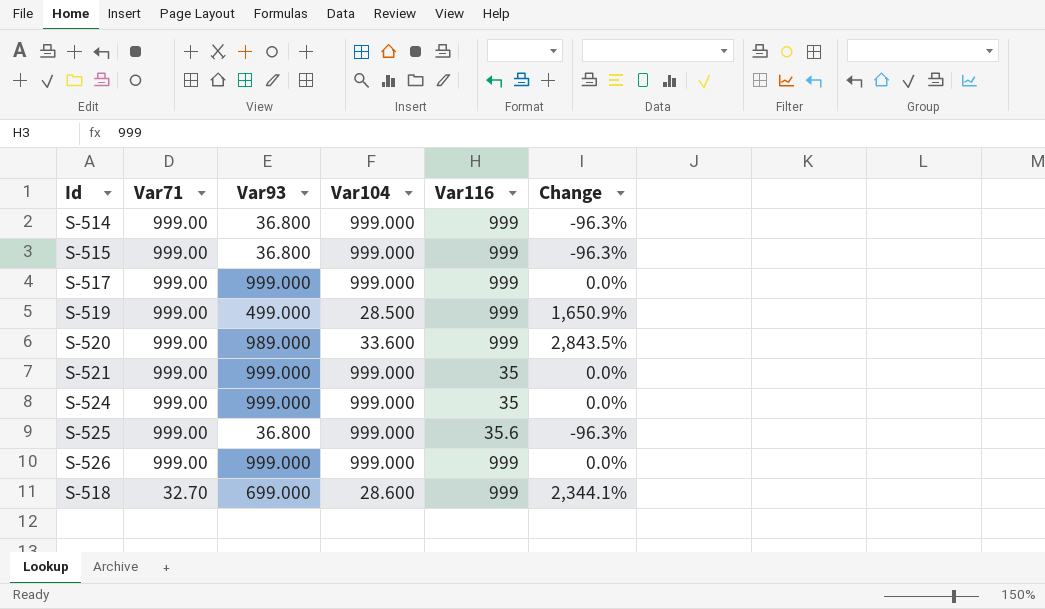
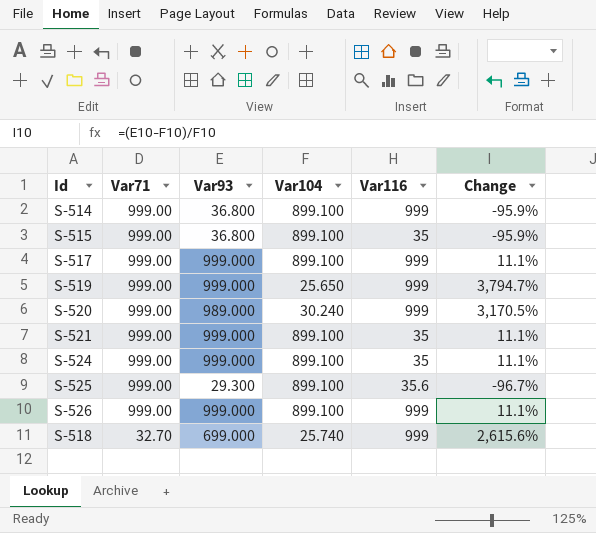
S-514 | Var104: 999.000 -> 899.100
S-514 | Change: -96.3% -> -95.9%
S-515 | Var104: 999.000 -> 899.100
S-515 | Var116: 999 -> 35
S-515 | Change: -96.3% -> -95.9%
S-517 | Var104: 999.000 -> 899.100
S-517 | Change: 0.0% -> 11.1%
S-519 | Var93: 499.000 -> 999.000
S-519 | Var104: 28.500 -> 25.650
S-519 | Change: 1,650.9% -> 3,794.7%
S-520 | Var104: 33.600 -> 30.240
S-520 | Change: 2,843.5% -> 3,170.5%
S-521 | Var104: 999.000 -> 899.100
S-521 | Change: 0.0% -> 11.1%
S-524 | Var104: 999.000 -> 899.100
S-524 | Change: 0.0% -> 11.1%
S-525 | Var93: 36.800 -> 29.300
S-525 | Var104: 999.000 -> 899.100
S-525 | Change: -96.3% -> -96.7%
S-526 | Var104: 999.000 -> 899.100
S-526 | Change: 0.0% -> 11.1%
S-518 | Var104: 28.600 -> 25.740
S-518 | Change: 2,344.1% -> 2,615.6%

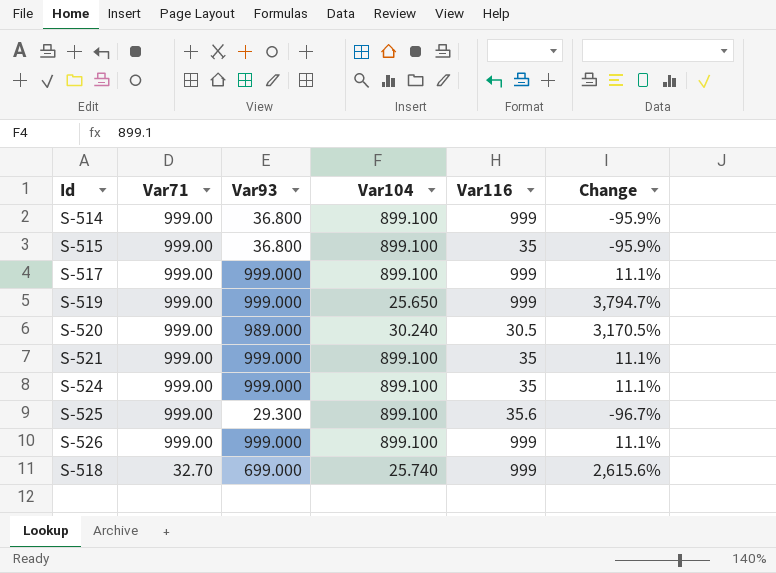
S-520 | Var116: 999 -> 30.5

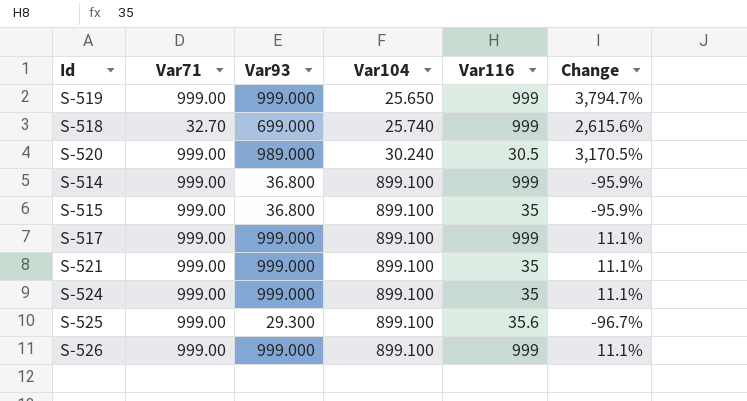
row order: Var71 descending -> Var104 ascending

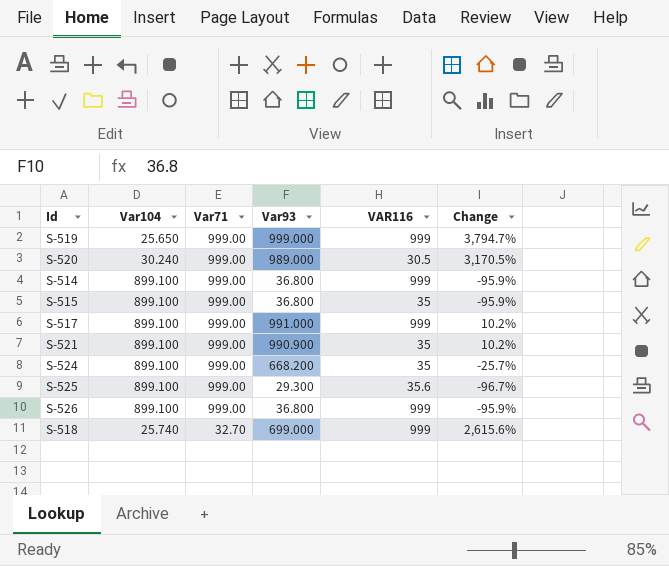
row order: Var104 ascending -> Var71 descending
column Var104 | position: 4 -> 2
column name: Var116 -> VAR116
S-517 | Var93: 999.000 -> 991.000
S-517 | Change: 11.1% -> 10.2%
S-521 | Var93: 999.000 -> 990.900
S-521 | Change: 11.1% -> 10.2%
S-524 | Var93: 999.000 -> 668.200
S-524 | Change: 11.1% -> -25.7%
S-526 | Var93: 999.000 -> 36.800
S-526 | Change: 11.1% -> -95.9%

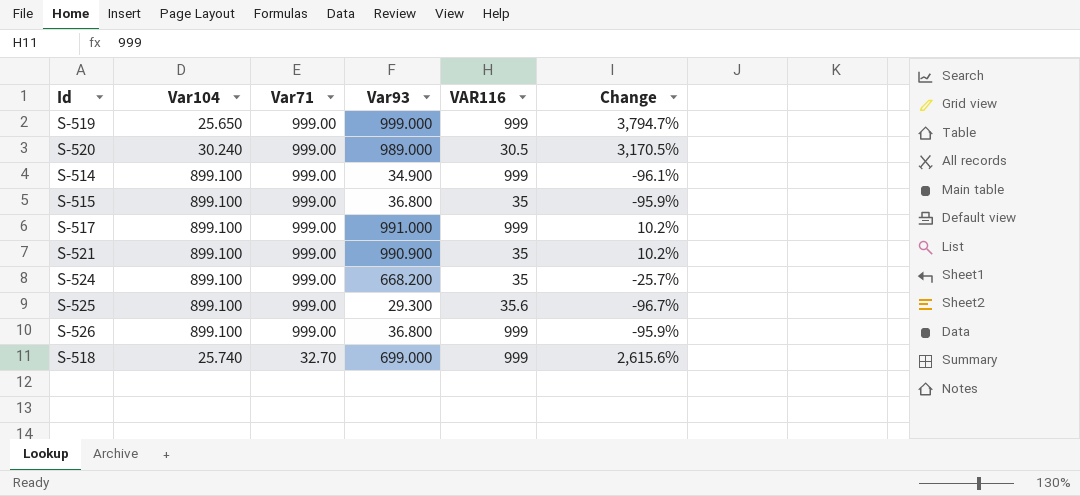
S-514 | Var93: 36.800 -> 34.900
S-514 | Change: -95.9% -> -96.1%

